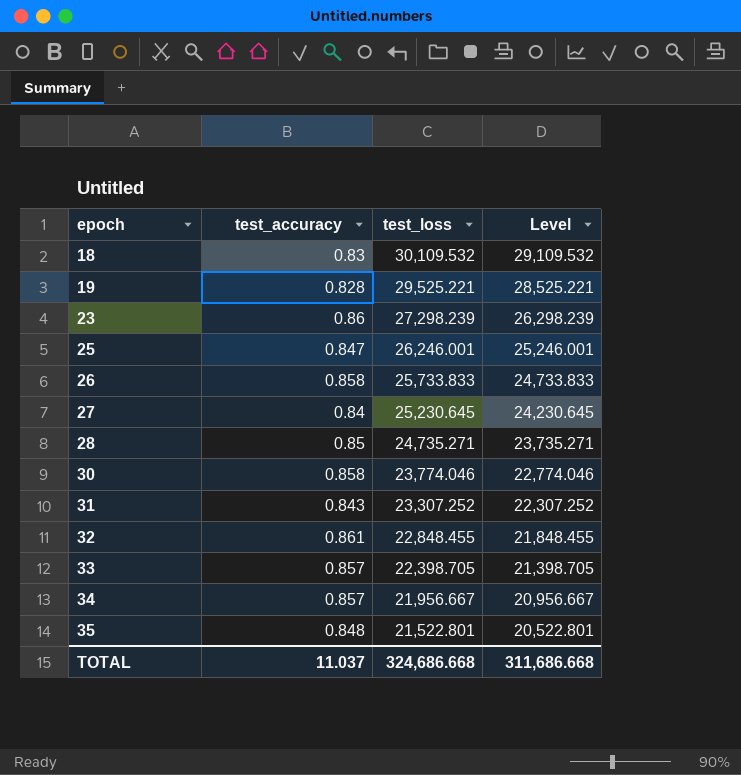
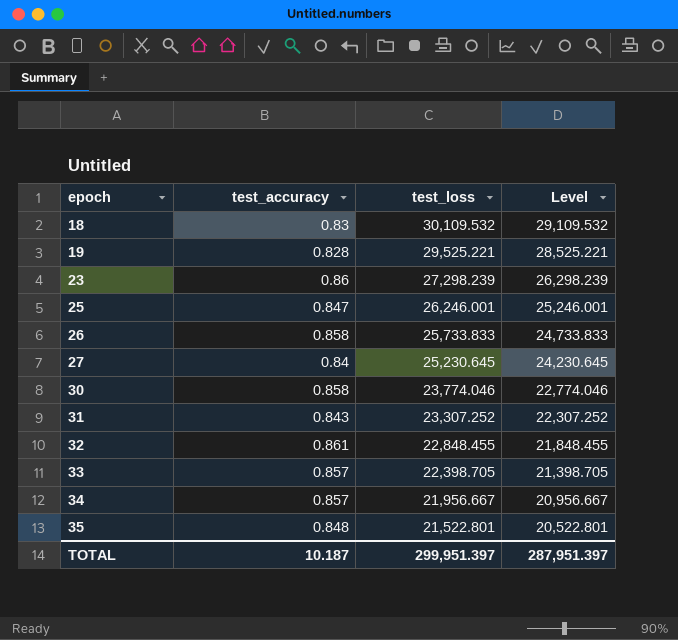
row 28: 0.85 | 24,735.271 | 23,735.271 -> none
TOTAL | test_accuracy: 11.037 -> 10.187
TOTAL | test_loss: 324,686.668 -> 299,951.397
TOTAL | Level: 311,686.668 -> 287,951.397

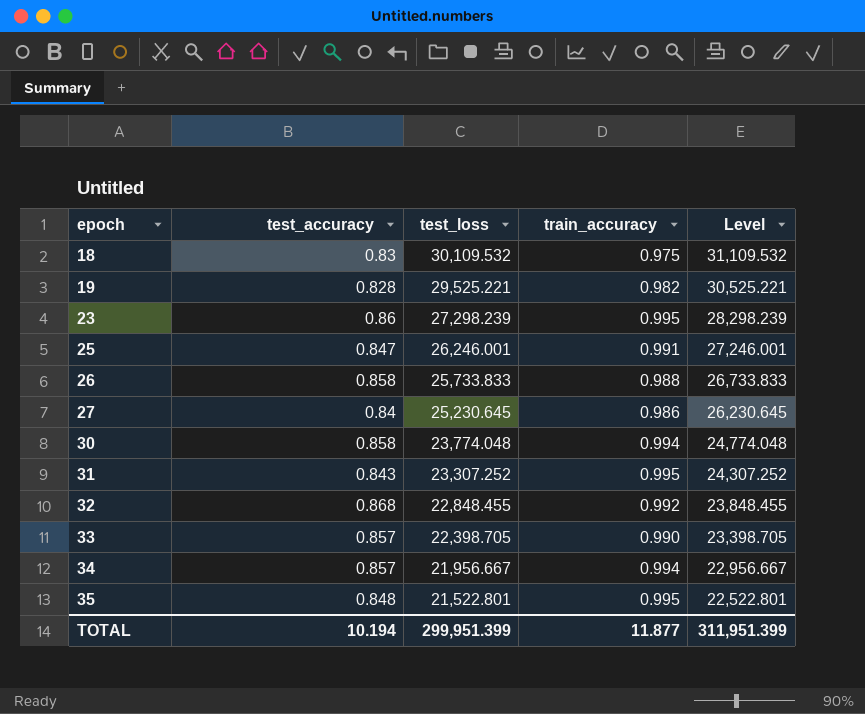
column train_accuracy | position: none -> 4
column Level | formula: [test_loss] - 1000 -> [test_loss] + 1000
30 | test_loss: 23,774.046 -> 23,774.048
32 | test_accuracy: 0.861 -> 0.868
TOTAL | test_accuracy: 10.187 -> 10.194
TOTAL | test_loss: 299,951.397 -> 299,951.399
TOTAL | Level: 287,951.397 -> 311,951.399

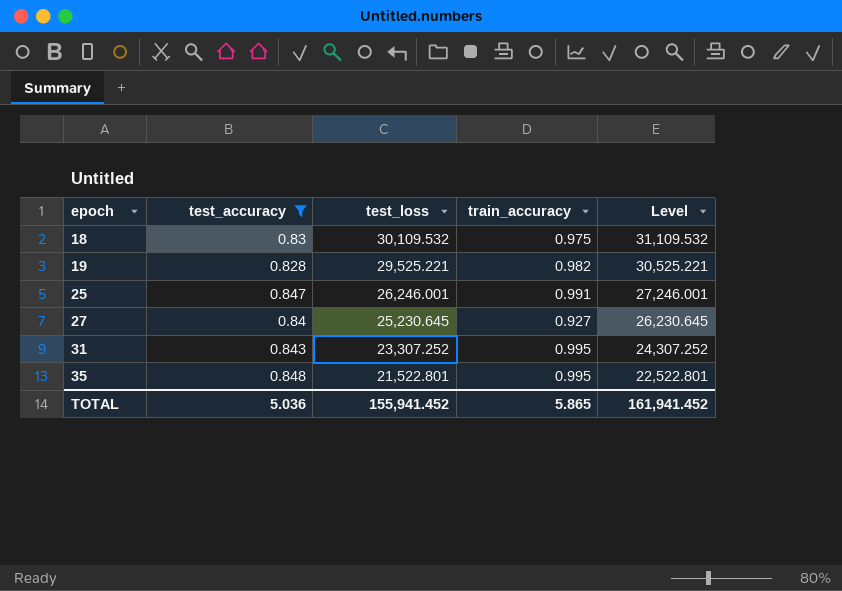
filter: none -> test_accuracy <= 0.848
27 | train_accuracy: 0.986 -> 0.927
TOTAL | test_accuracy: 10.194 -> 5.036
TOTAL | test_loss: 299,951.399 -> 155,941.452
TOTAL | train_accuracy: 11.877 -> 5.865
TOTAL | Level: 311,951.399 -> 161,941.452

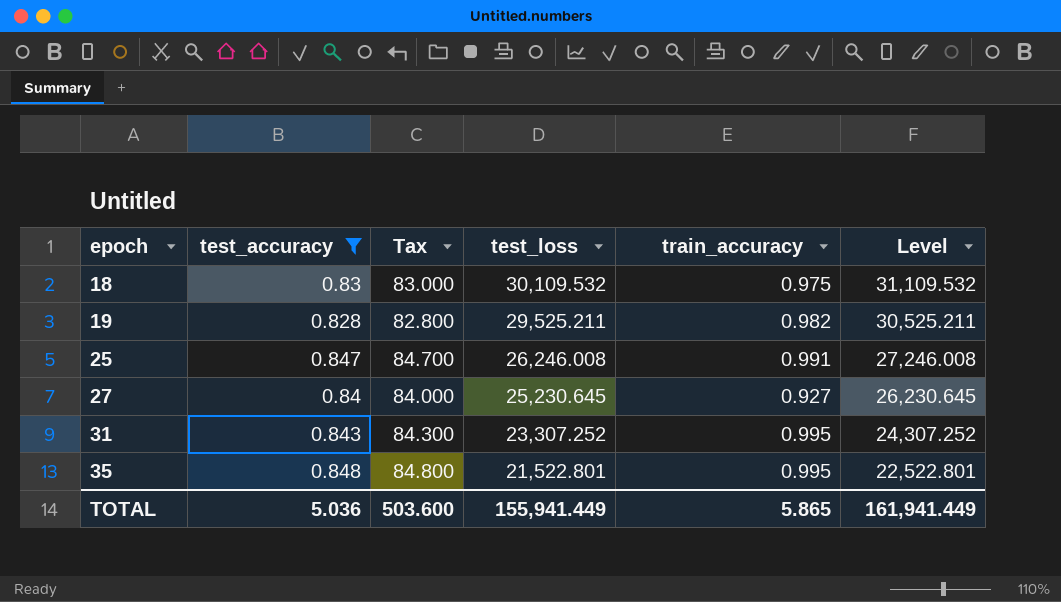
column Tax | formula: none -> [test_accuracy] * 100
19 | test_loss: 29,525.221 -> 29,525.211
19 | Level: 30,525.221 -> 30,525.211
25 | test_loss: 26,246.001 -> 26,246.008
25 | Level: 27,246.001 -> 27,246.008
TOTAL | test_loss: 155,941.452 -> 155,941.449
TOTAL | Level: 161,941.452 -> 161,941.449

